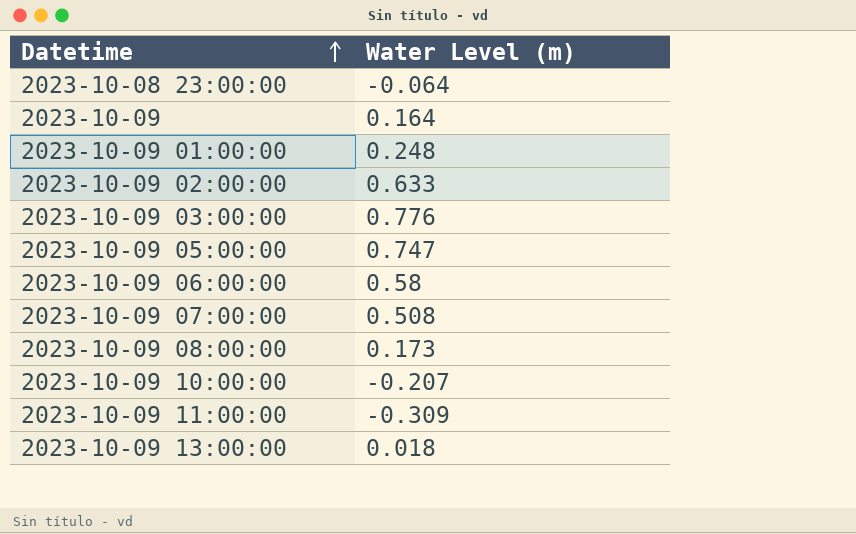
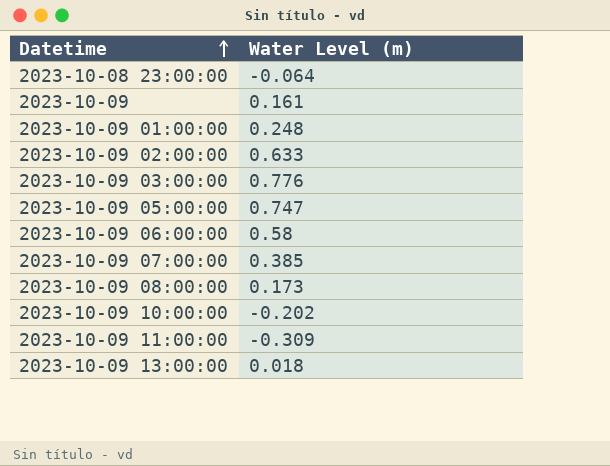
2023-10-09 | Water Level (m): 0.164 -> 0.161
2023-10-09 07:00:00 | Water Level (m): 0.508 -> 0.385
2023-10-09 10:00:00 | Water Level (m): -0.207 -> -0.202

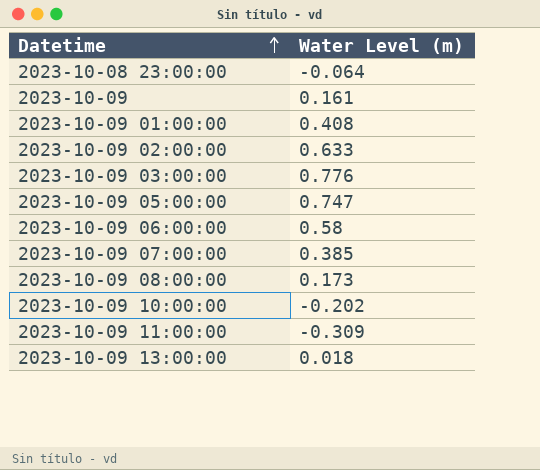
2023-10-09 01:00:00 | Water Level (m): 0.248 -> 0.408

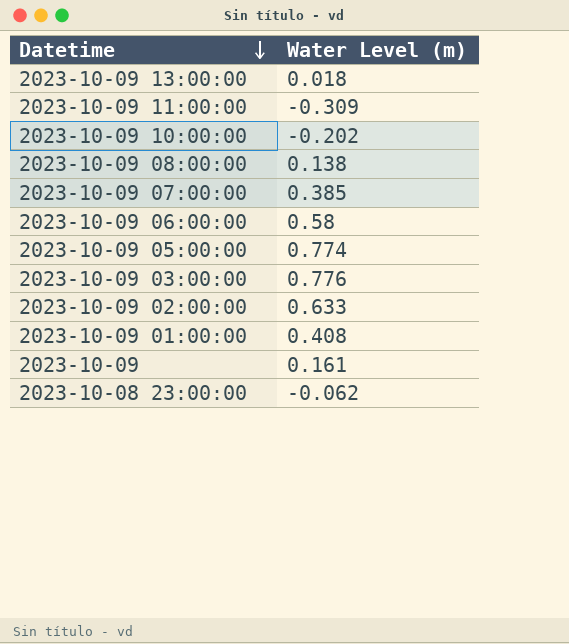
row order: Datetime ascending -> Datetime descending
2023-10-09 08:00:00 | Water Level (m): 0.173 -> 0.138
2023-10-09 05:00:00 | Water Level (m): 0.747 -> 0.774
2023-10-08 23:00:00 | Water Level (m): -0.064 -> -0.062

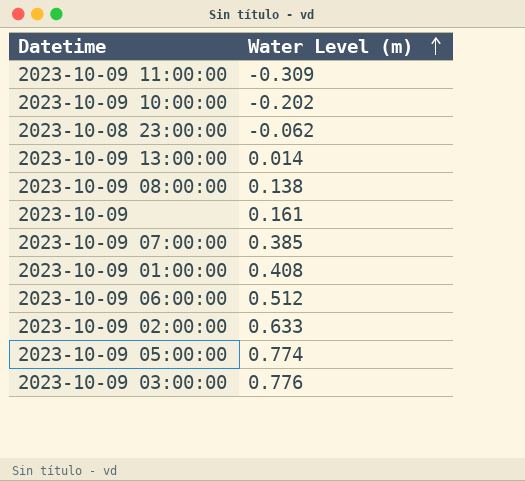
row order: Datetime descending -> Water Level (m) ascending
2023-10-09 13:00:00 | Water Level (m): 0.018 -> 0.014
2023-10-09 06:00:00 | Water Level (m): 0.58 -> 0.512

